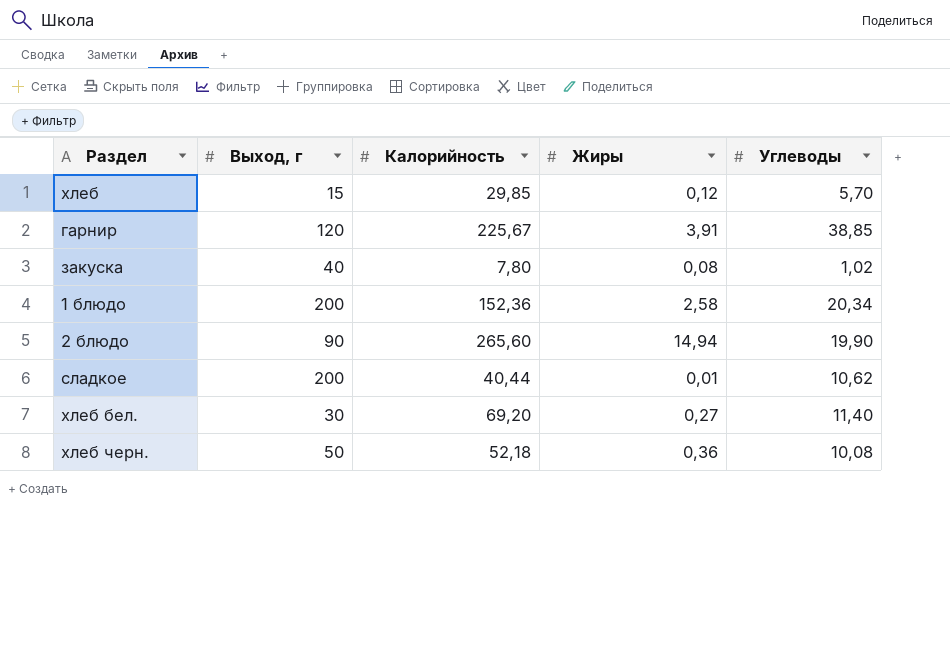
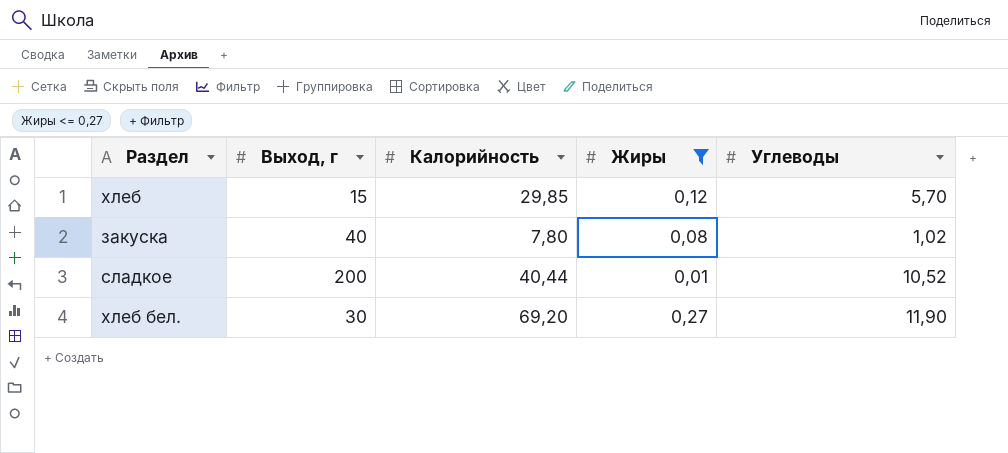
filter: none -> Жиры <= 0,27
сладкое | Углеводы: 10,62 -> 10,52
хлеб бел. | Углеводы: 11,40 -> 11,90

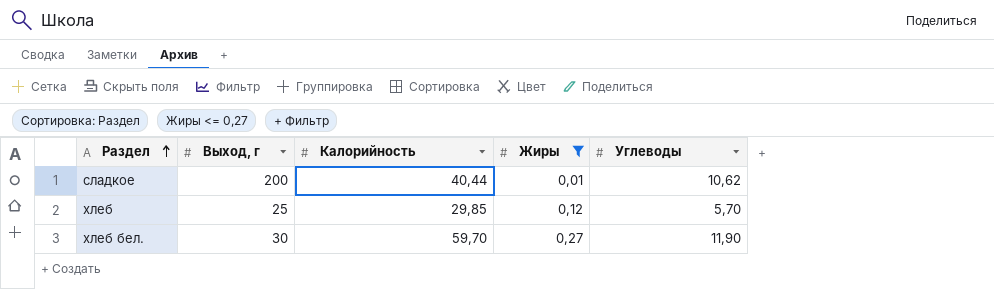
row order: none -> Раздел ascending
row закуска: 40 | 7,80 | 0,08 | 1,02 -> none
сладкое | Углеводы: 10,52 -> 10,62
хлеб | Выход, г: 15 -> 25
хлеб бел. | Калорийность: 69,20 -> 59,70

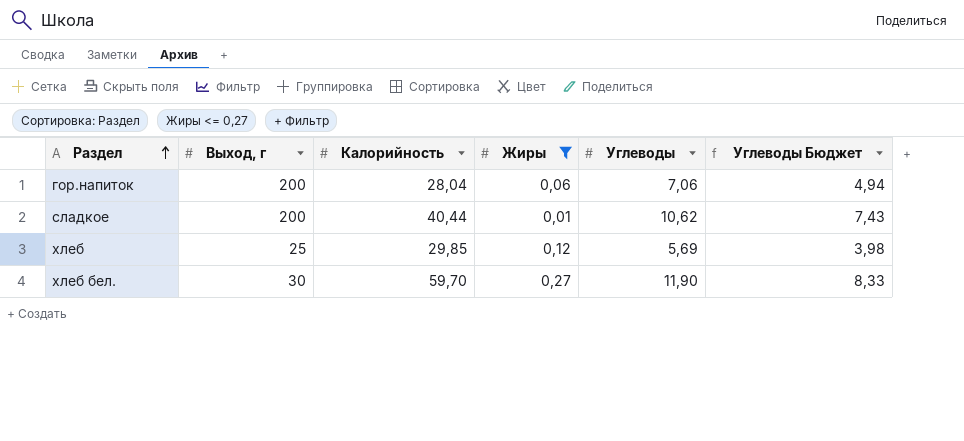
column Углеводы Бюджет | formula: none -> [Углеводы] * 0,7
row гор.напиток: none -> 200 | 28,04 | 0,06 | 7,06 | 4,94
хлеб | Углеводы: 5,70 -> 5,69

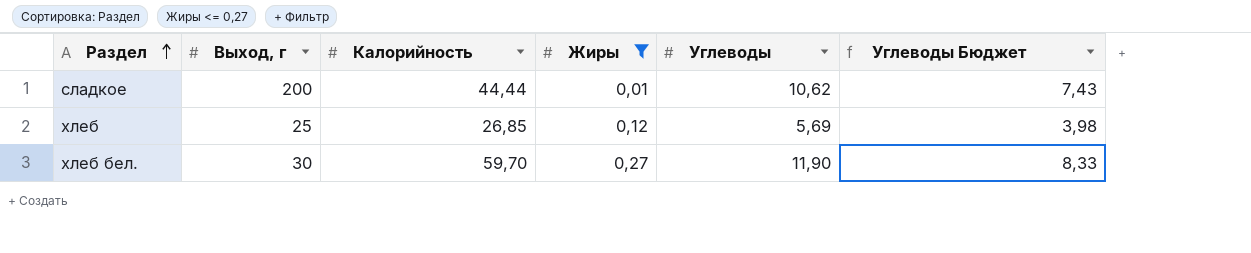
row гор.напиток: 200 | 28,04 | 0,06 | 7,06 | 4,94 -> none
сладкое | Калорийность: 40,44 -> 44,44
хлеб | Калорийность: 29,85 -> 26,85

